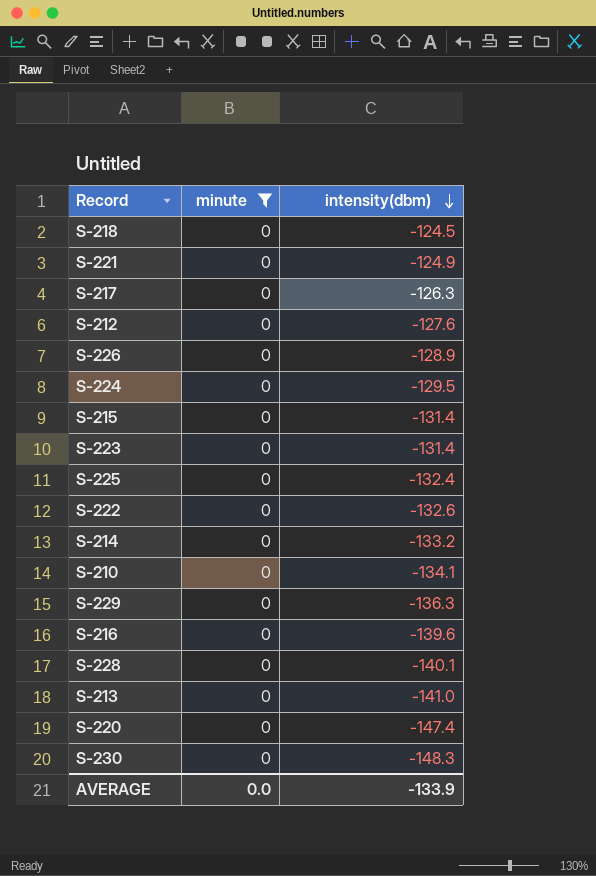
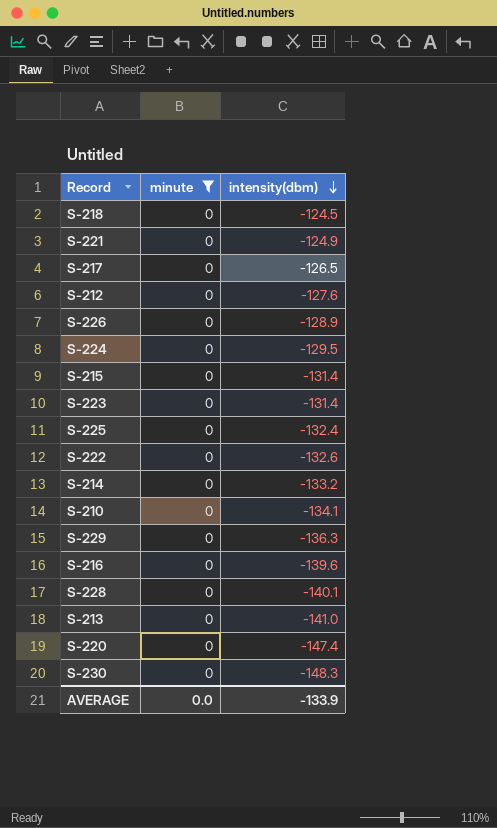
S-217 | intensity(dbm): -126.3 -> -126.5

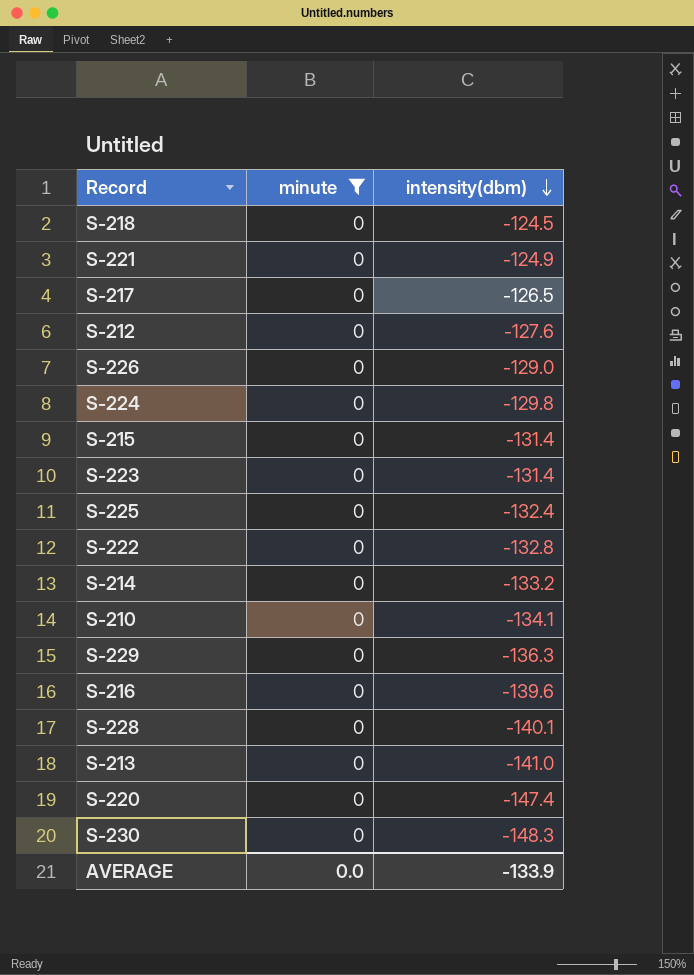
S-226 | intensity(dbm): -128.9 -> -129.0
S-224 | intensity(dbm): -129.5 -> -129.8
S-222 | intensity(dbm): -132.6 -> -132.8

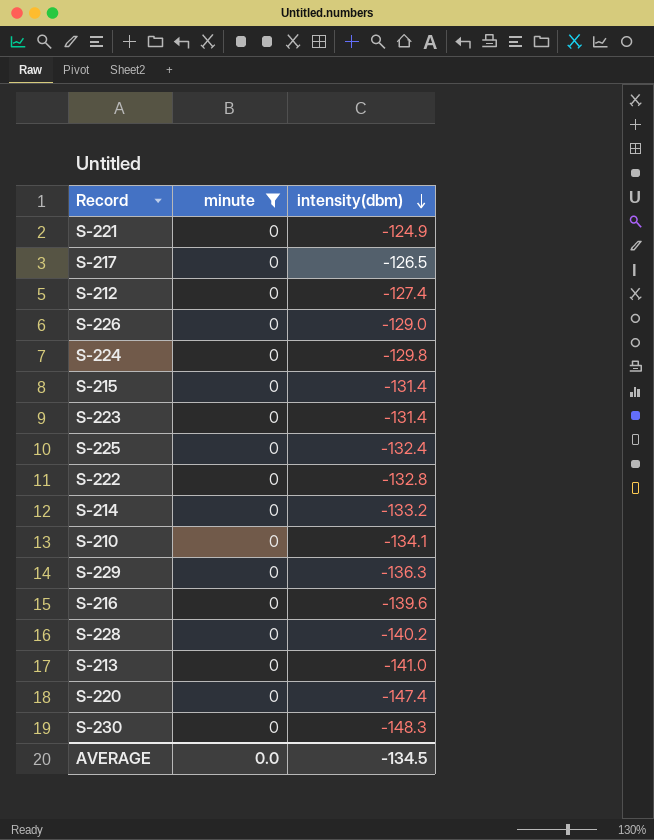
row S-218: 0 | -124.5 -> none
S-212 | intensity(dbm): -127.6 -> -127.4
S-228 | intensity(dbm): -140.1 -> -140.2
AVERAGE | intensity(dbm): -133.9 -> -134.5

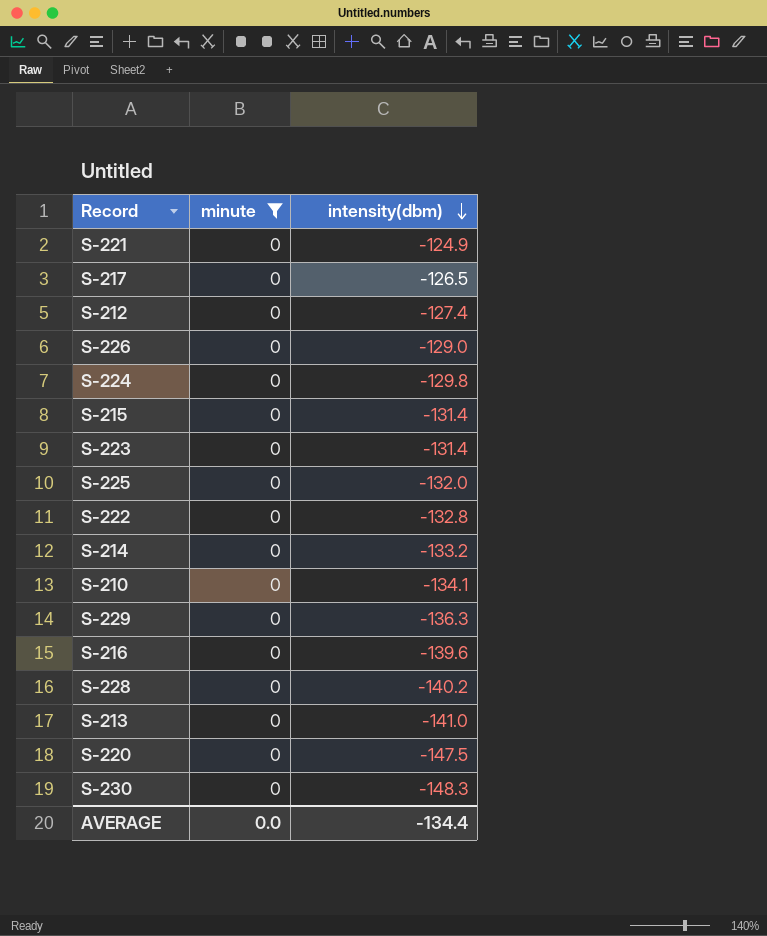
S-225 | intensity(dbm): -132.4 -> -132.0
S-220 | intensity(dbm): -147.4 -> -147.5
AVERAGE | intensity(dbm): -134.5 -> -134.4

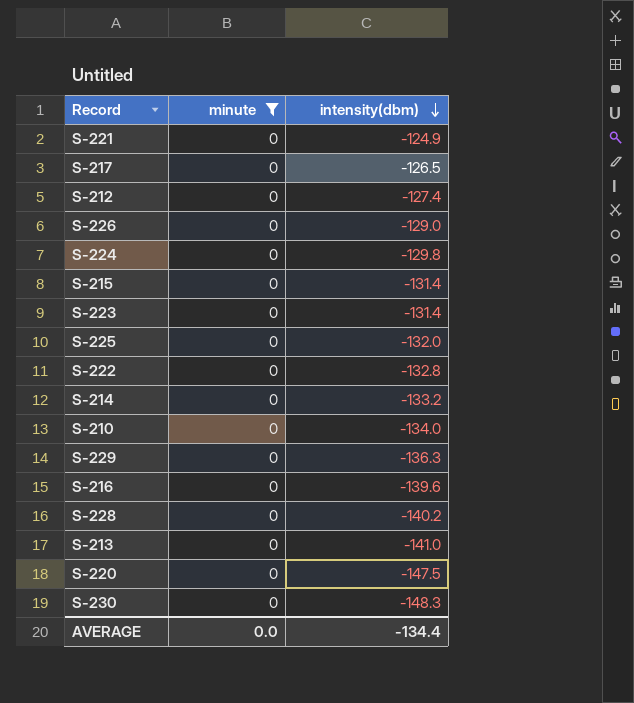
S-210 | intensity(dbm): -134.1 -> -134.0

